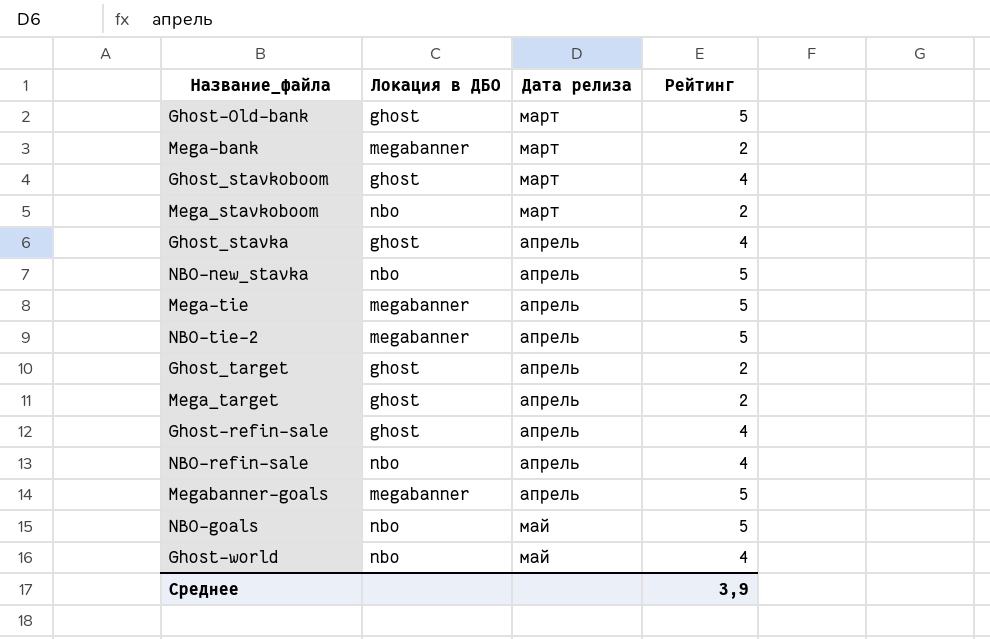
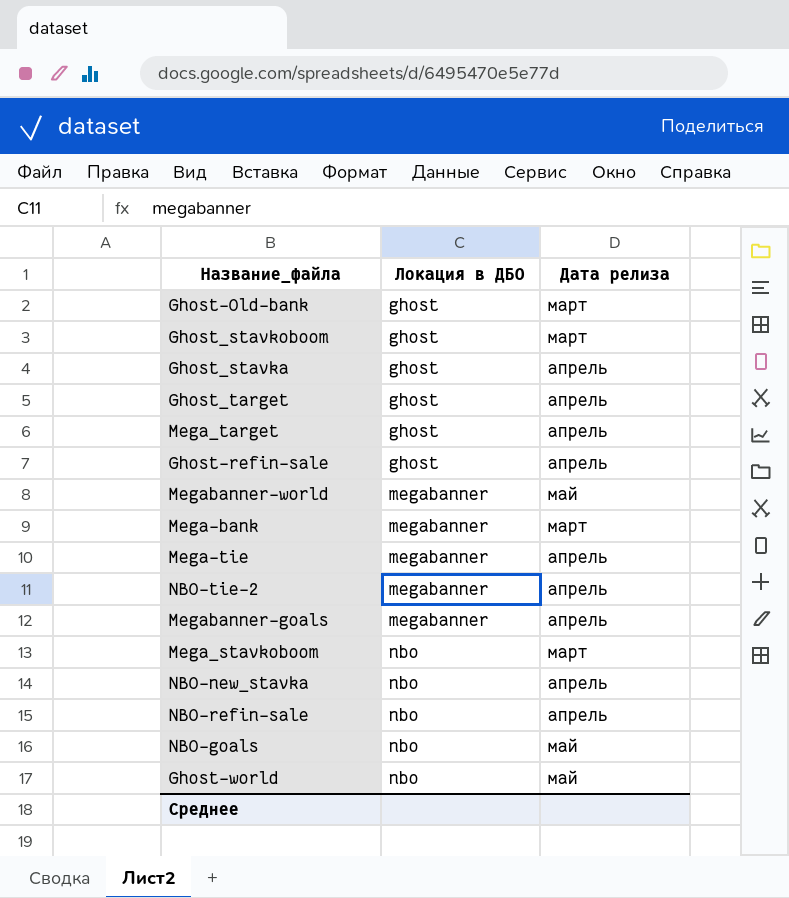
row order: Дата релиза ascending -> Локация в ДБО ascending
column Рейтинг | position: 4 -> none
row Megabanner-world: none -> megabanner | май

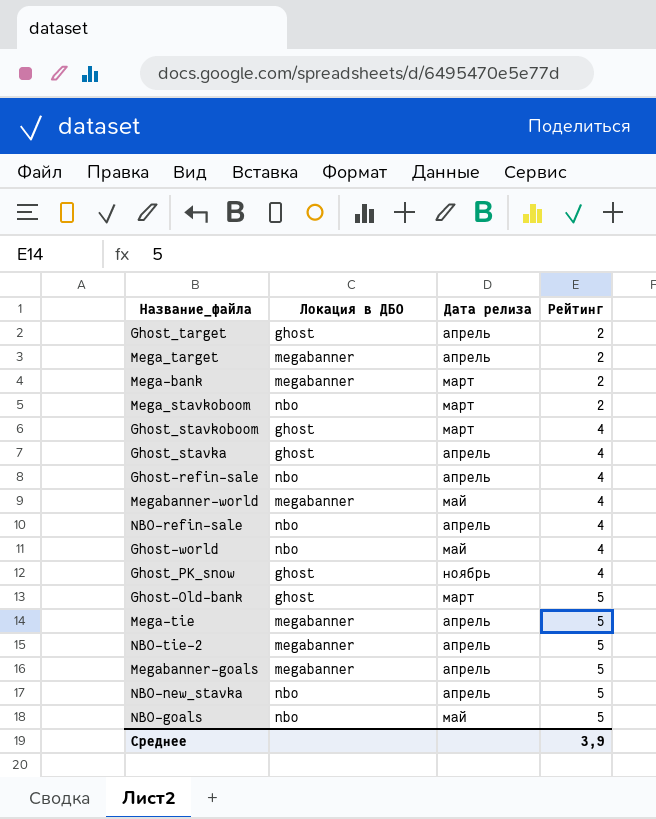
row order: Локация в ДБО ascending -> Рейтинг ascending
column Рейтинг | position: none -> 4
Mega_target | Локация в ДБО: ghost -> megabanner
Ghost-refin-sale | Локация в ДБО: ghost -> nbo
row Ghost_PK_snow: none -> ghost | ноябрь | 4

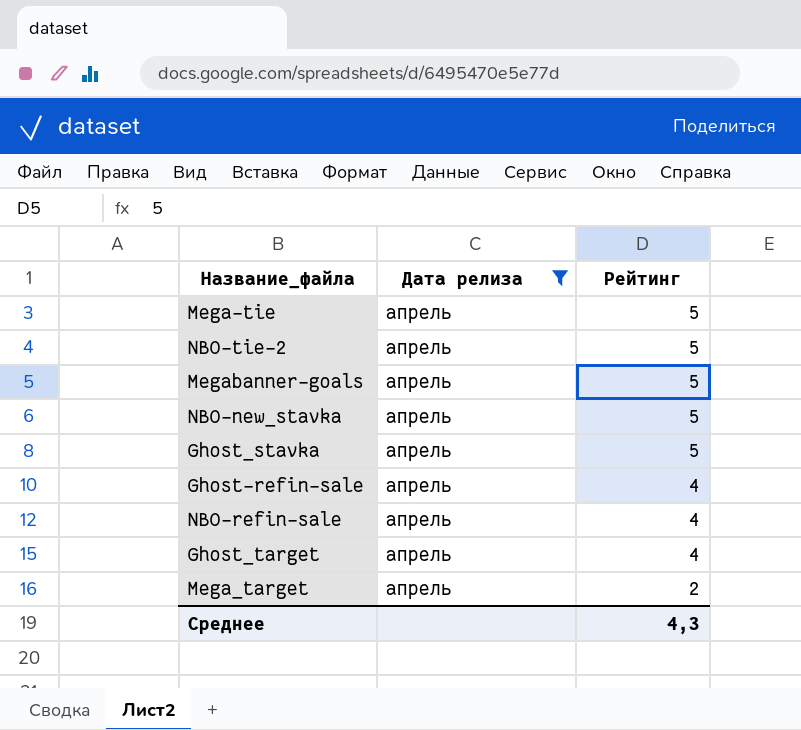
filter: none -> Дата релиза = апрель
row order: Рейтинг ascending -> Рейтинг descending
column Локация в ДБО | position: 2 -> none
Ghost_stavka | Рейтинг: 4 -> 5
Ghost_target | Рейтинг: 2 -> 4
Среднее | Рейтинг: 3,9 -> 4,3

